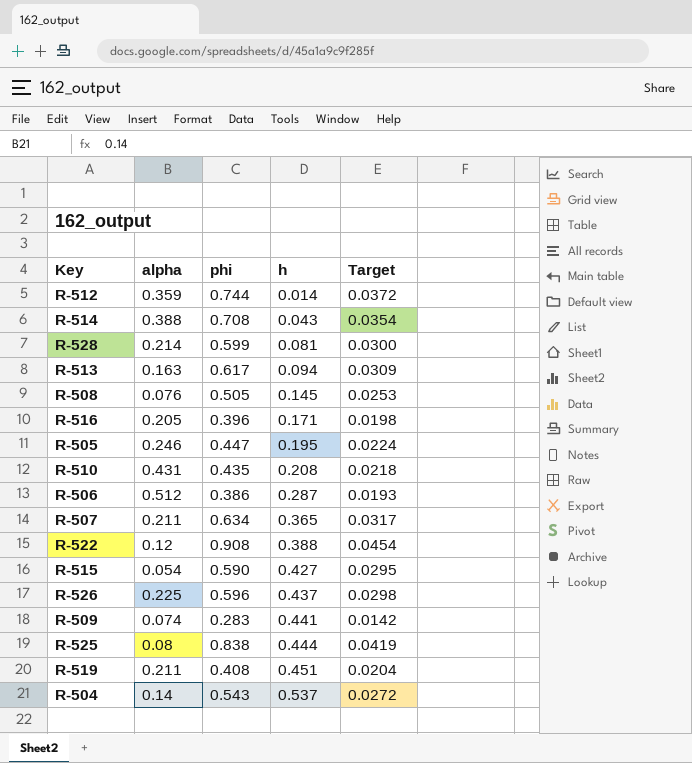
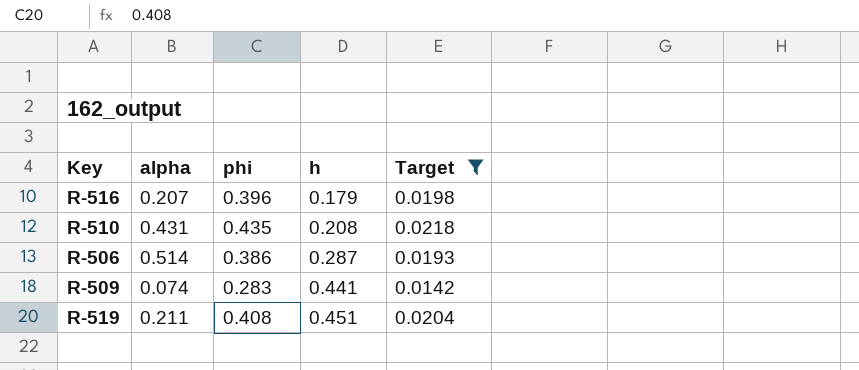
filter: none -> Target <= 0.0218
R-516 | alpha: 0.205 -> 0.207
R-516 | h: 0.171 -> 0.179
R-506 | alpha: 0.512 -> 0.514

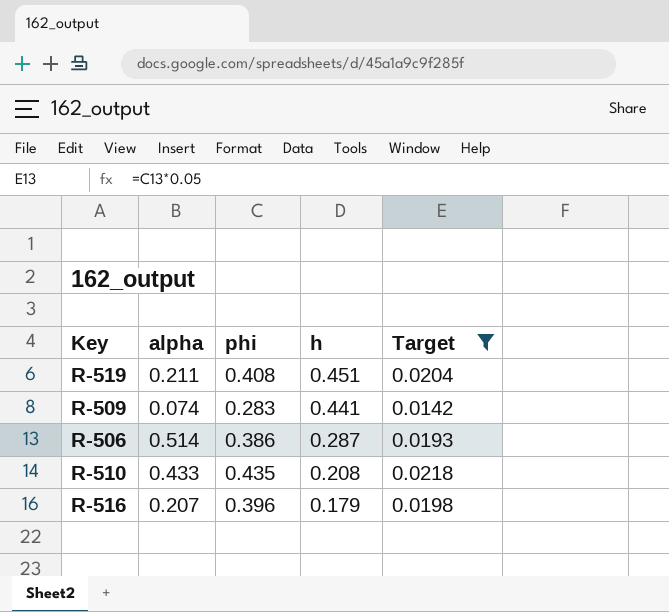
row order: h ascending -> h descending
R-510 | alpha: 0.431 -> 0.433

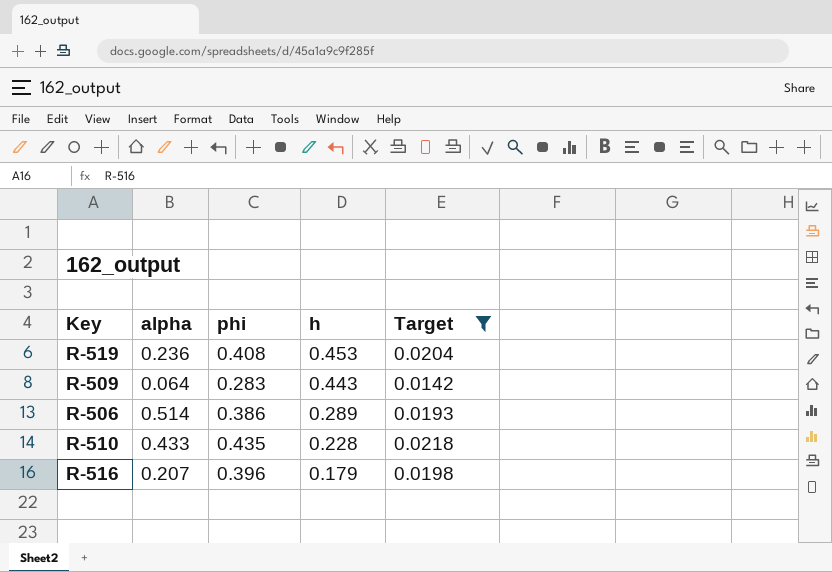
R-519 | alpha: 0.211 -> 0.236
R-519 | h: 0.451 -> 0.453
R-509 | alpha: 0.074 -> 0.064
R-509 | h: 0.441 -> 0.443
R-506 | h: 0.287 -> 0.289
R-510 | h: 0.208 -> 0.228

